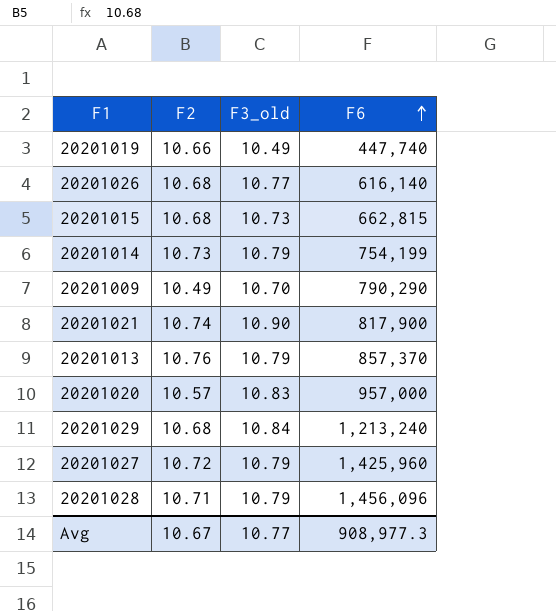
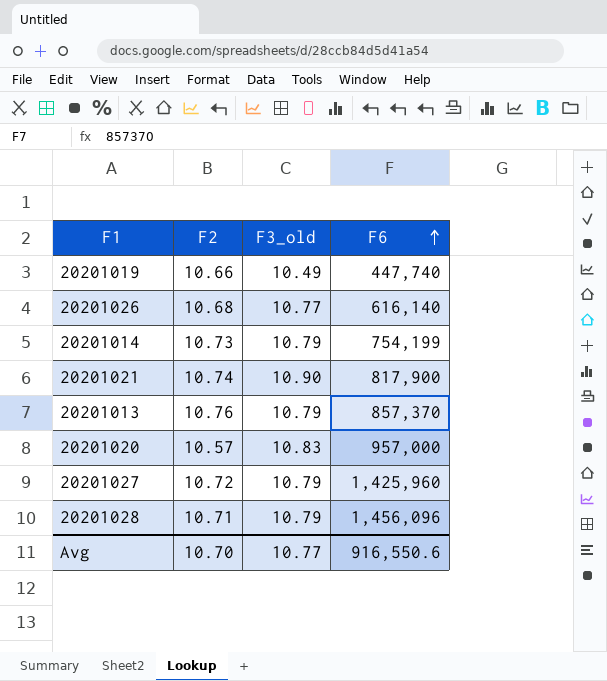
row 20201015: 10.68 | 10.73 | 662,815 -> none
row 20201009: 10.49 | 10.70 | 790,290 -> none
row 20201029: 10.68 | 10.84 | 1,213,240 -> none
Avg | F2: 10.67 -> 10.70
Avg | F6: 908,977.3 -> 916,550.6

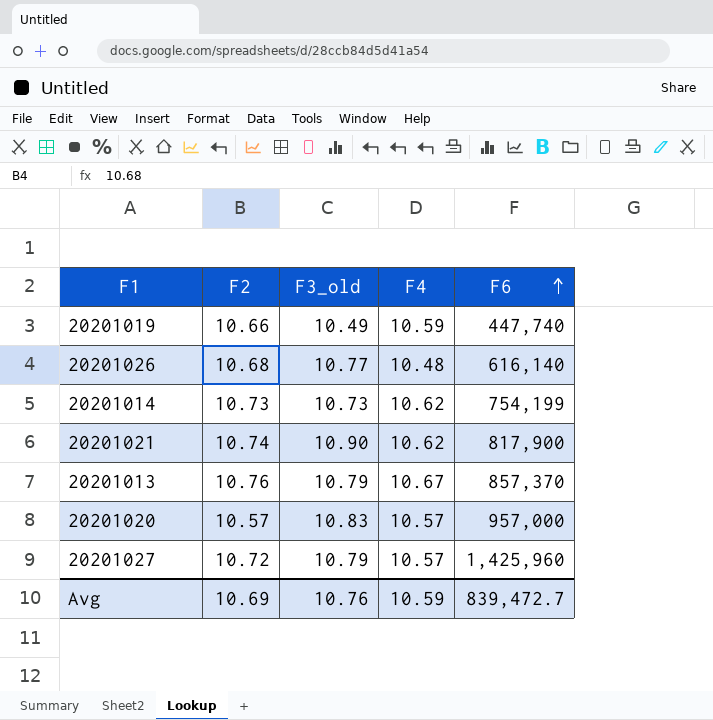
column F4 | position: none -> 4
row 20201028: 10.71 | 10.79 | 1,456,096 -> none
20201014 | F3_old: 10.79 -> 10.73
Avg | F2: 10.70 -> 10.69
Avg | F3_old: 10.77 -> 10.76
Avg | F6: 916,550.6 -> 839,472.7

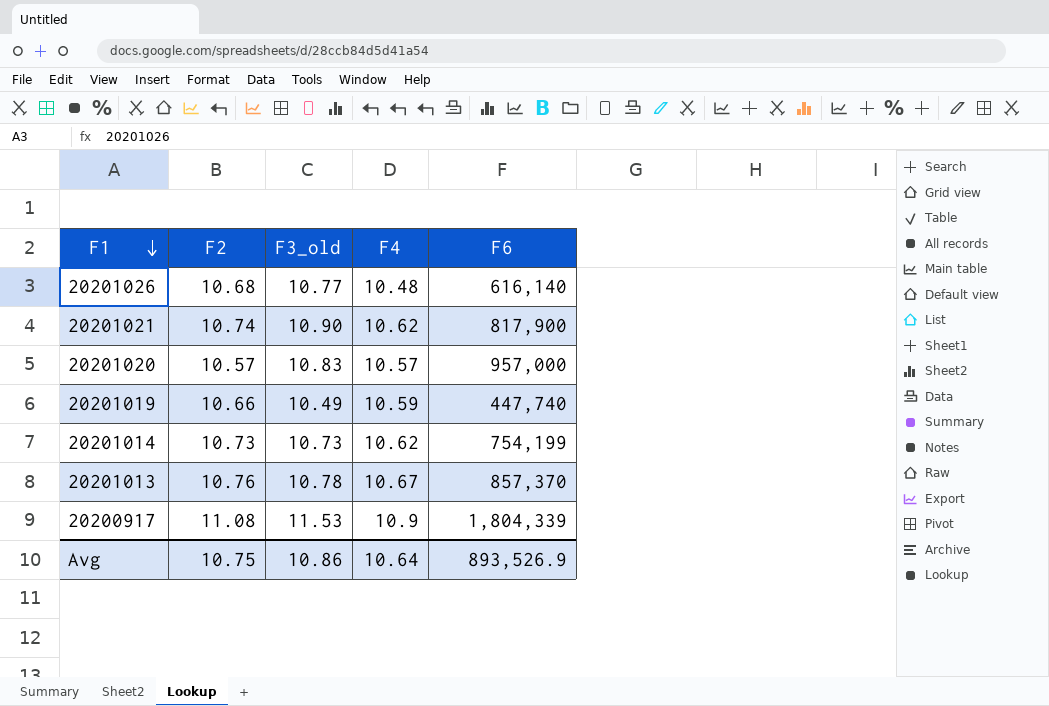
row order: F6 ascending -> F1 descending
row 20201027: 10.72 | 10.79 | 10.57 | 1,425,960 -> none
20201013 | F3_old: 10.79 -> 10.78
row 20200917: none -> 11.08 | 11.53 | 10.9 | 1,804,339
Avg | F2: 10.69 -> 10.75
Avg | F3_old: 10.76 -> 10.86
Avg | F4: 10.59 -> 10.64
Avg | F6: 839,472.7 -> 893,526.9

